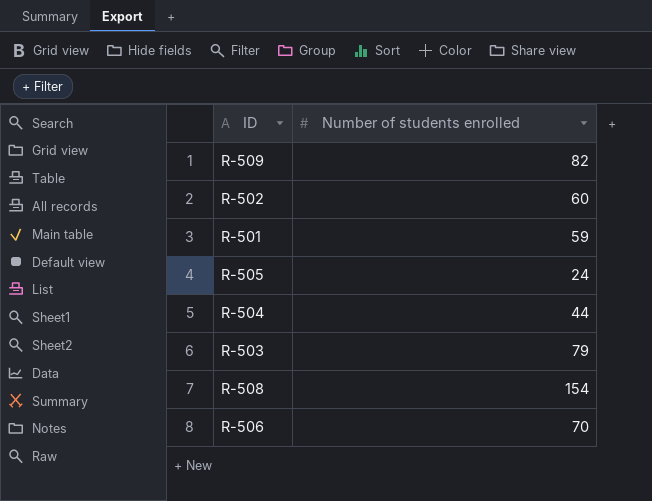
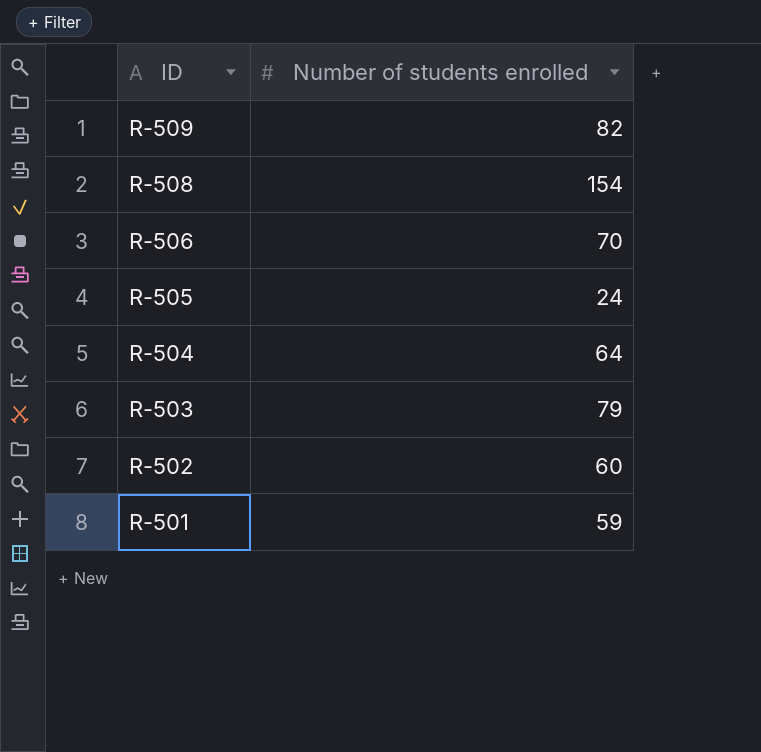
row order: none -> ID descending
R-504 | Number of students enrolled: 44 -> 64

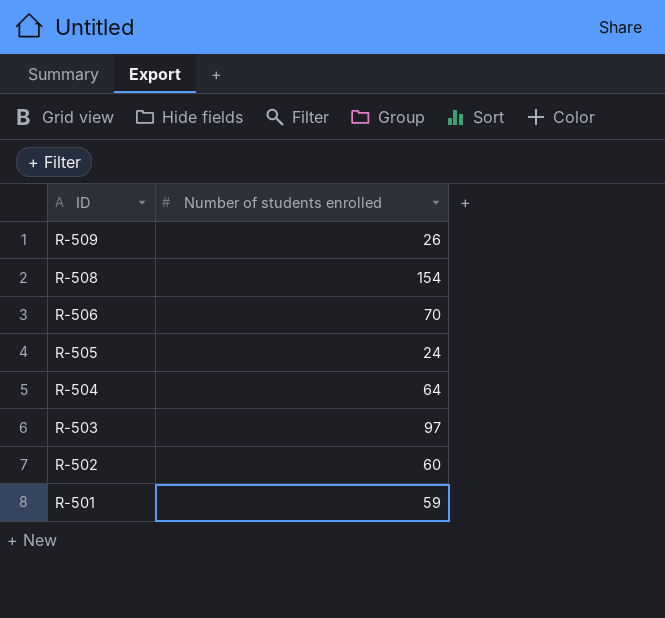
R-509 | Number of students enrolled: 82 -> 26
R-503 | Number of students enrolled: 79 -> 97

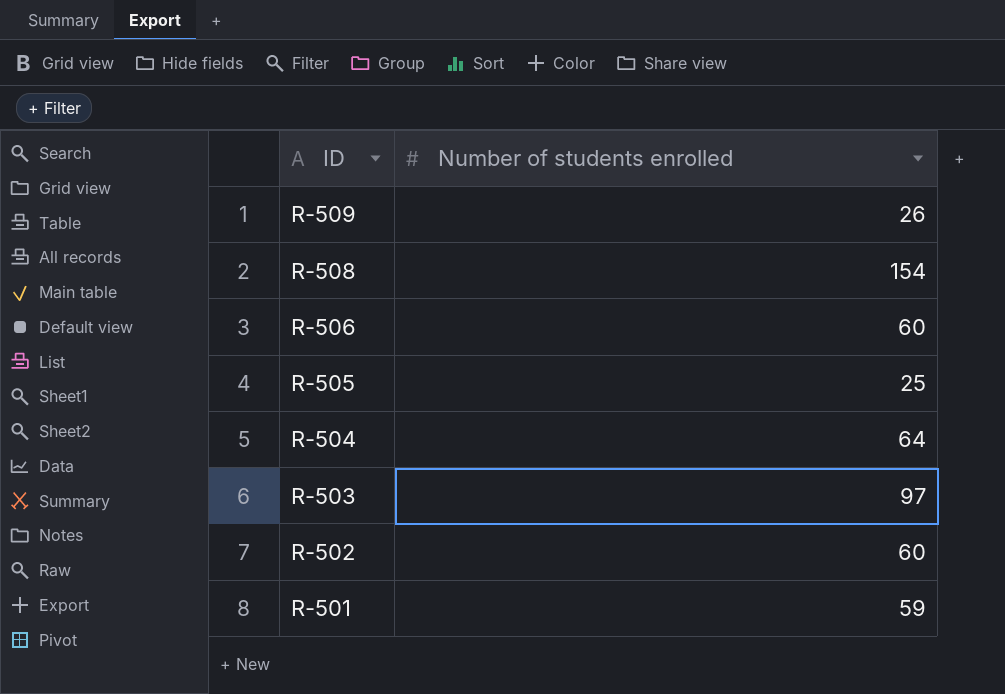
R-506 | Number of students enrolled: 70 -> 60
R-505 | Number of students enrolled: 24 -> 25

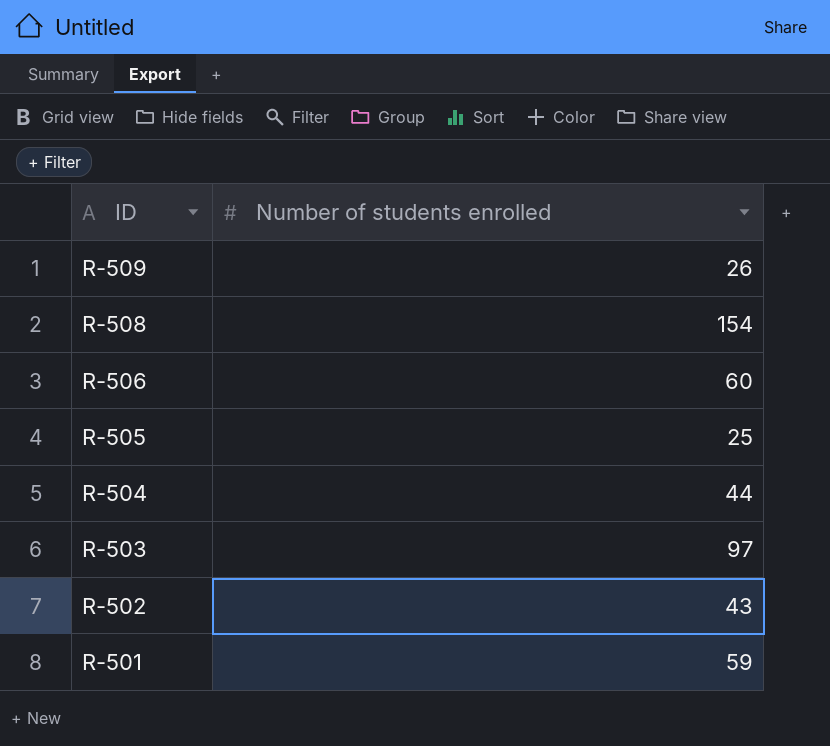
R-504 | Number of students enrolled: 64 -> 44
R-502 | Number of students enrolled: 60 -> 43

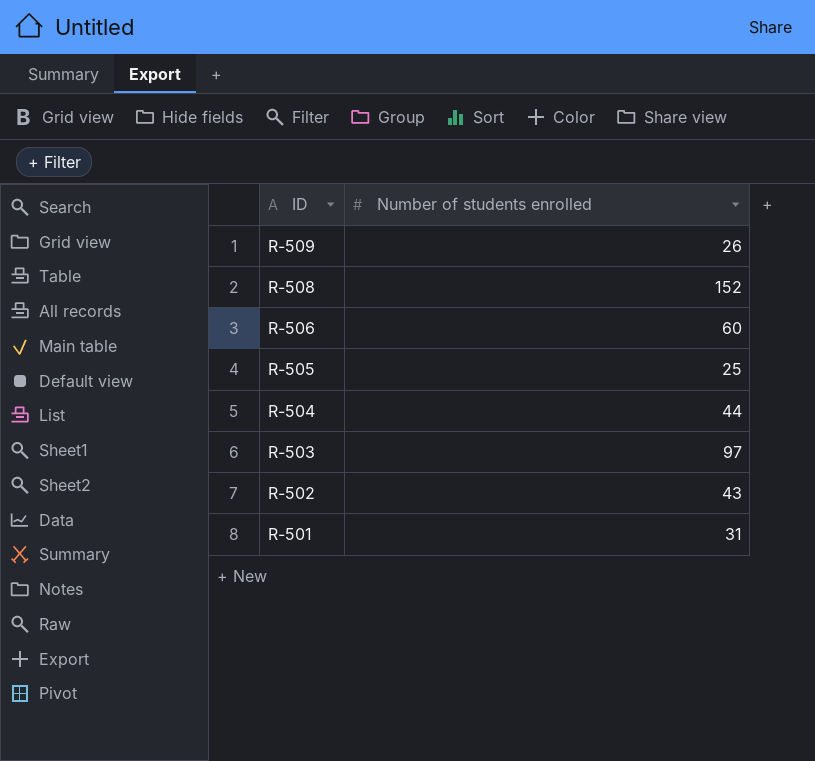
R-508 | Number of students enrolled: 154 -> 152
R-501 | Number of students enrolled: 59 -> 31

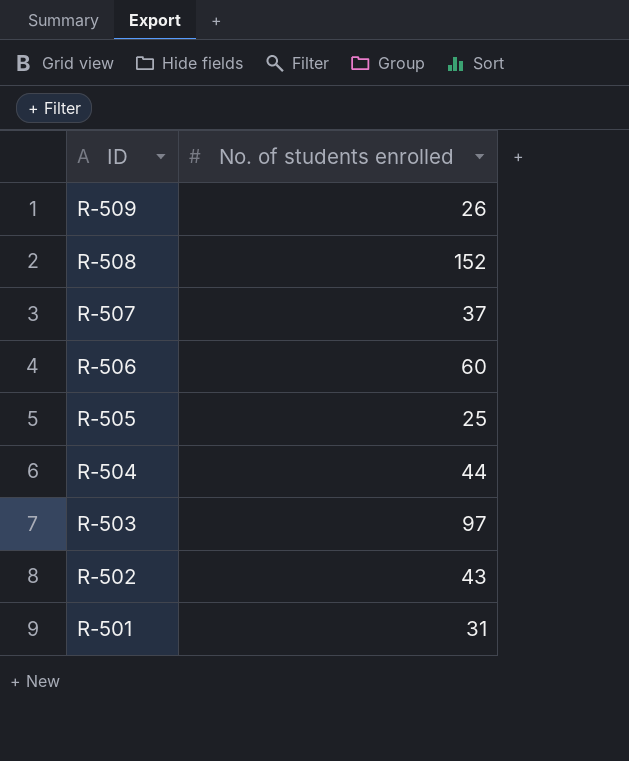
column name: Number of students enrolled -> No. of students enrolled
row R-507: none -> 37

